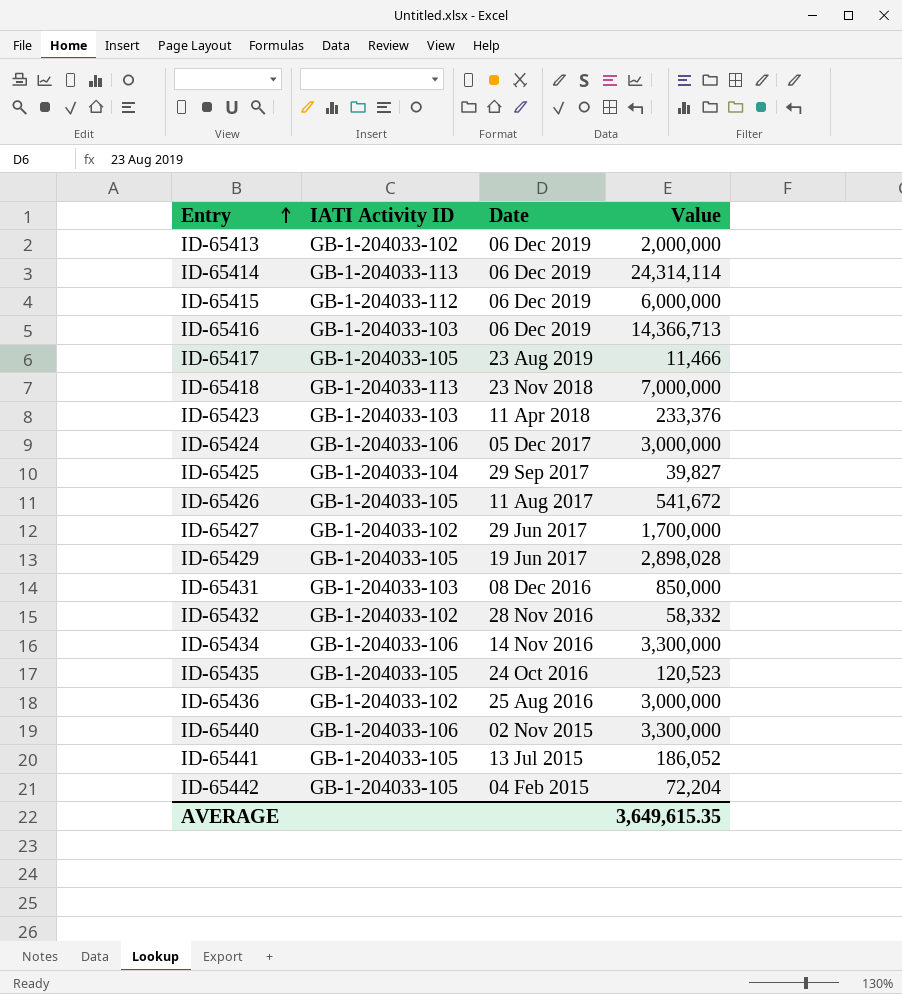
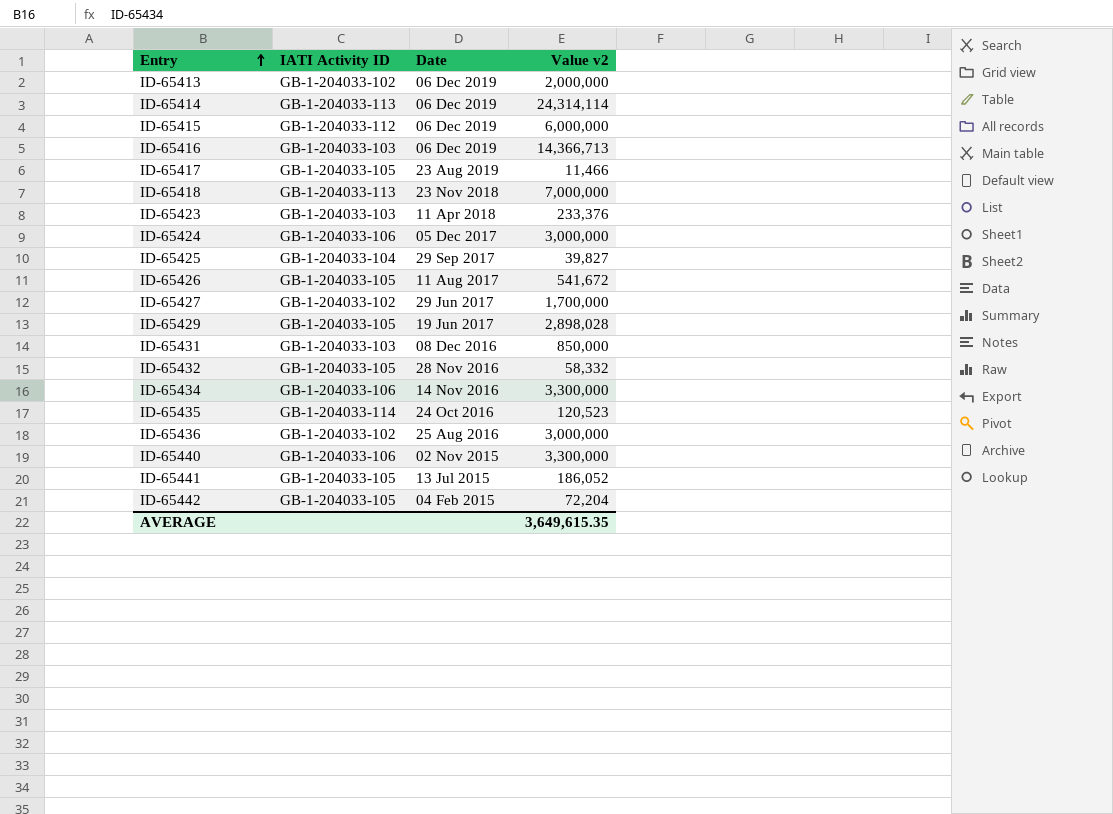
column name: Value -> Value v2
ID-65432 | IATI Activity ID: GB-1-204033-102 -> GB-1-204033-105
ID-65435 | IATI Activity ID: GB-1-204033-105 -> GB-1-204033-114

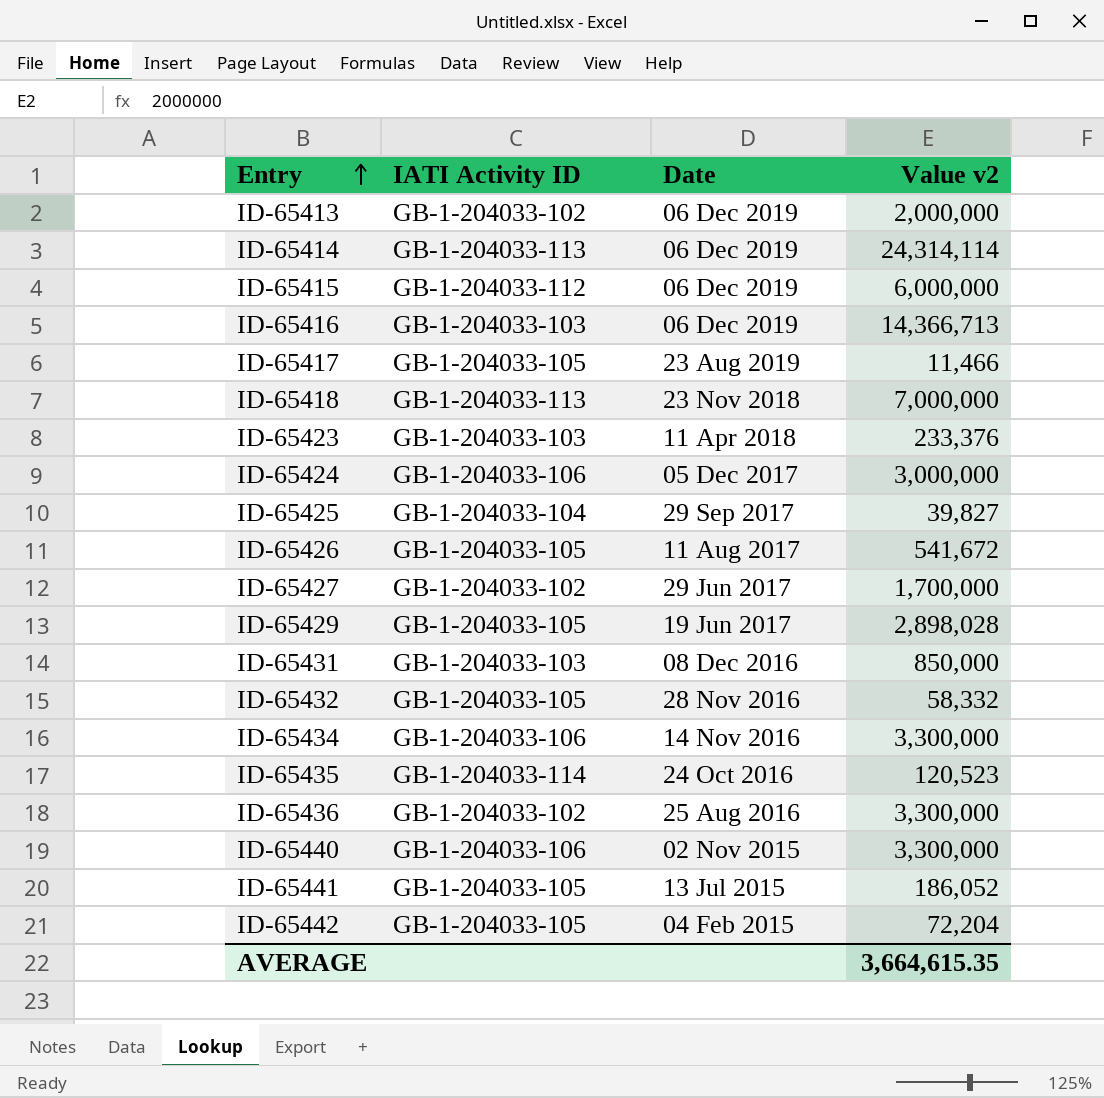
ID-65436 | Value v2: 3,000,000 -> 3,300,000
AVERAGE | Value v2: 3,649,615.35 -> 3,664,615.35

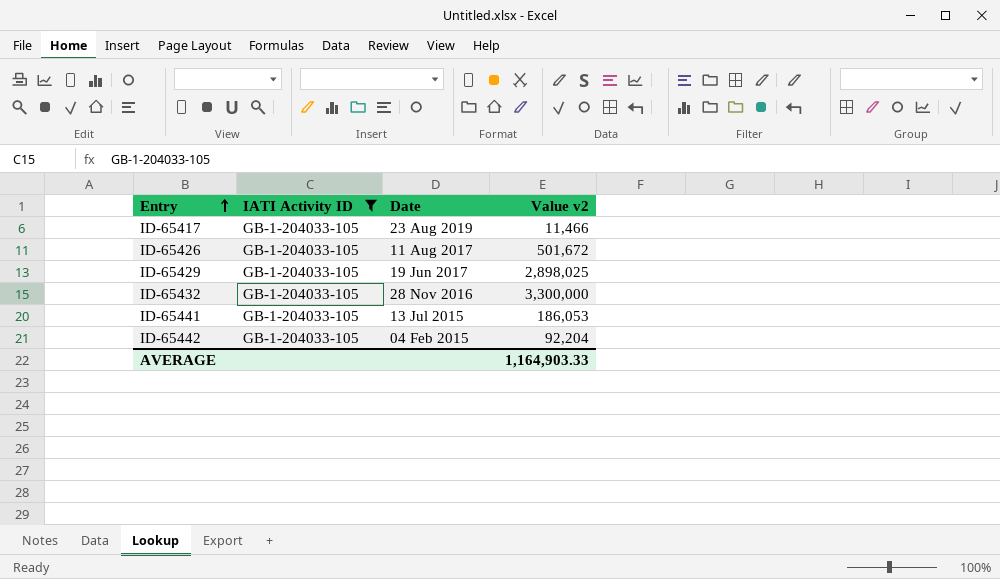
filter: none -> IATI Activity ID = GB-1-204033-105
ID-65426 | Value v2: 541,672 -> 501,672
ID-65429 | Value v2: 2,898,028 -> 2,898,025
ID-65432 | Value v2: 58,332 -> 3,300,000
ID-65441 | Value v2: 186,052 -> 186,053
ID-65442 | Value v2: 72,204 -> 92,204
AVERAGE | Value v2: 3,664,615.35 -> 1,164,903.33

